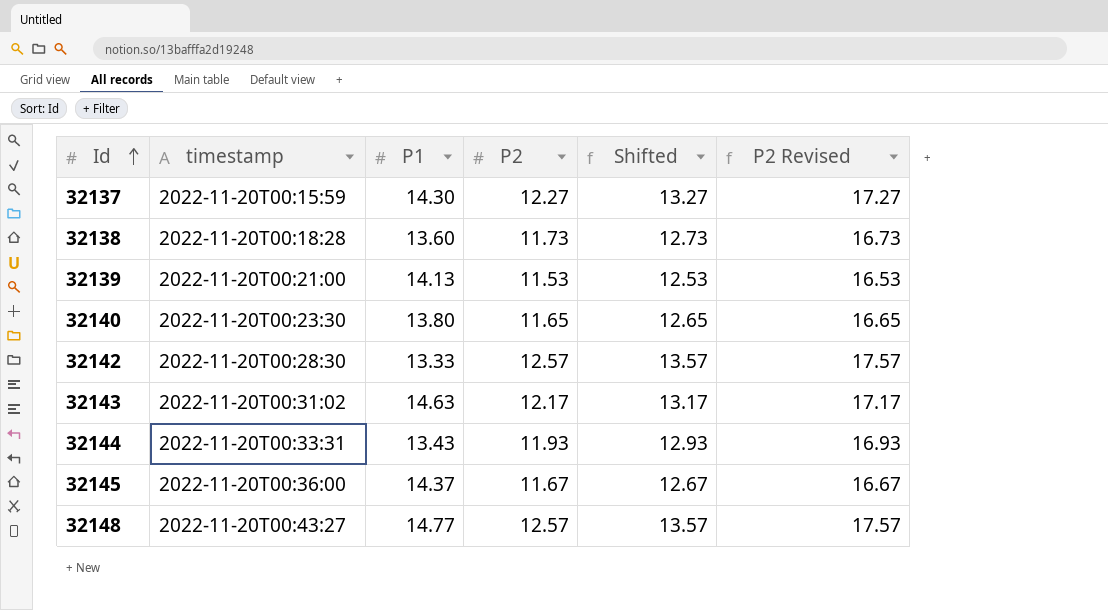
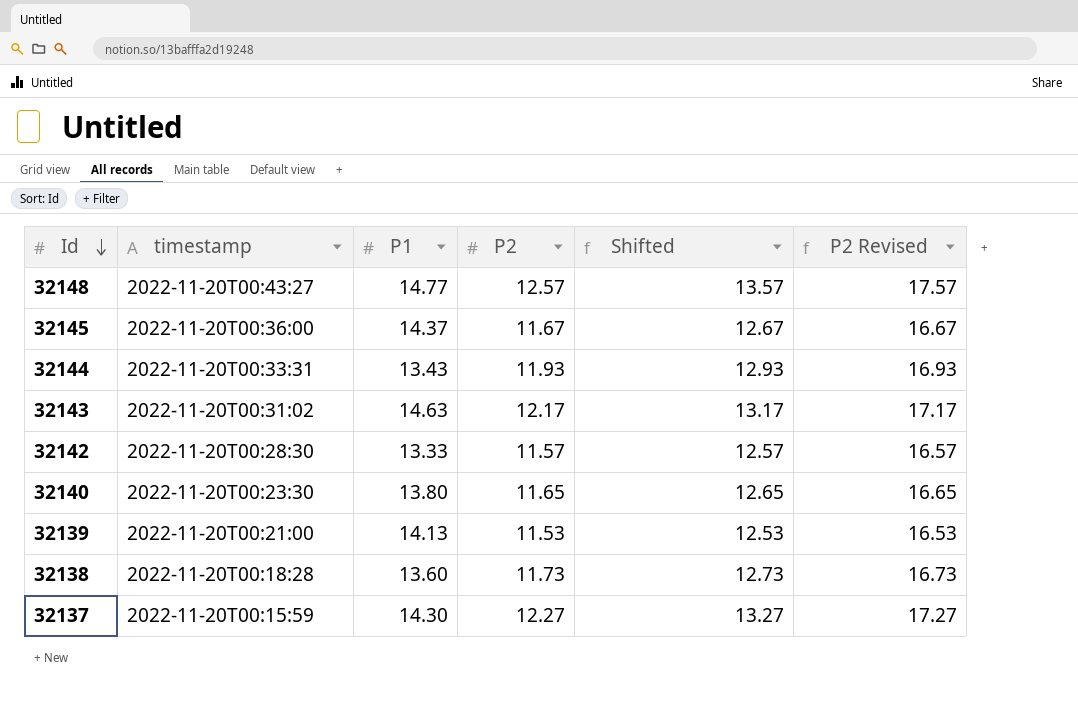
row order: Id ascending -> Id descending
32142 | P2: 12.57 -> 11.57
32142 | Shifted: 13.57 -> 12.57
32142 | P2 Revised: 17.57 -> 16.57

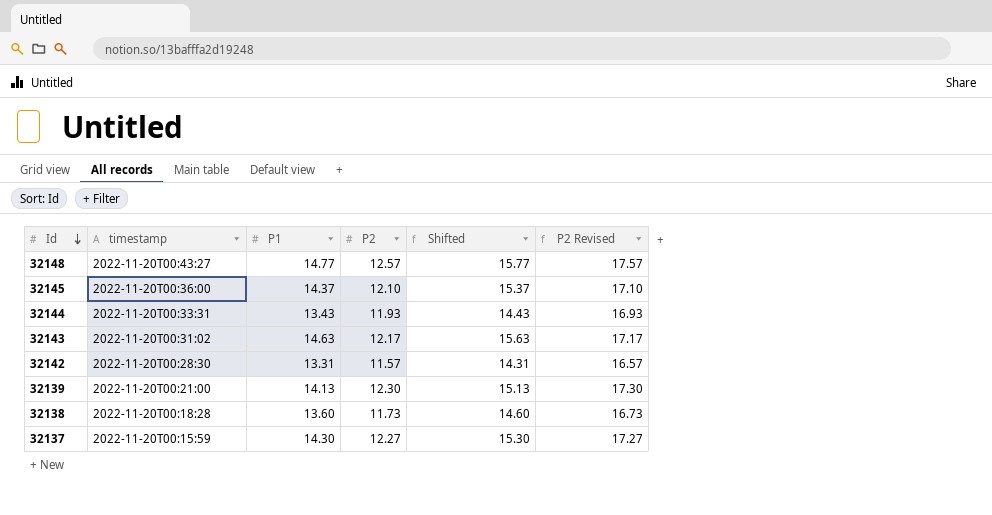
column Shifted | formula: [P2] + 1 -> [P1] + 1
row 32140: 2022-11-20T00:23:30 | 13.80 | 11.65 | 12.65 | 16.65 -> none
32145 | P2: 11.67 -> 12.10
32145 | P2 Revised: 16.67 -> 17.10
32142 | P1: 13.33 -> 13.31
32139 | P2: 11.53 -> 12.30
32139 | P2 Revised: 16.53 -> 17.30

